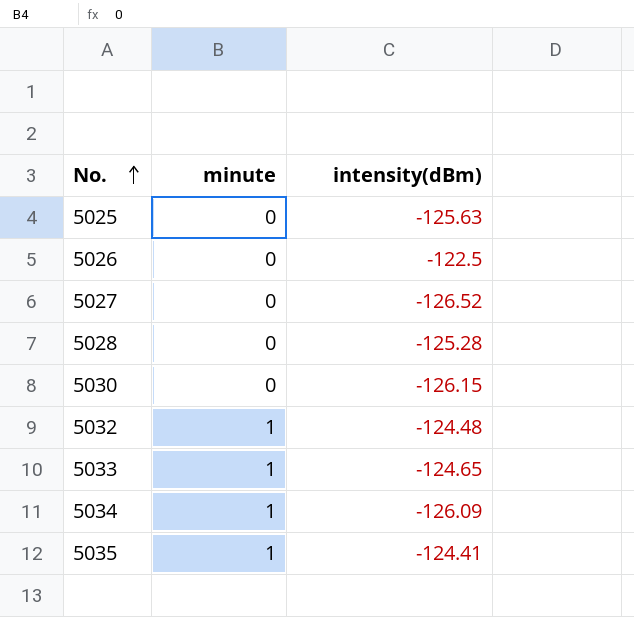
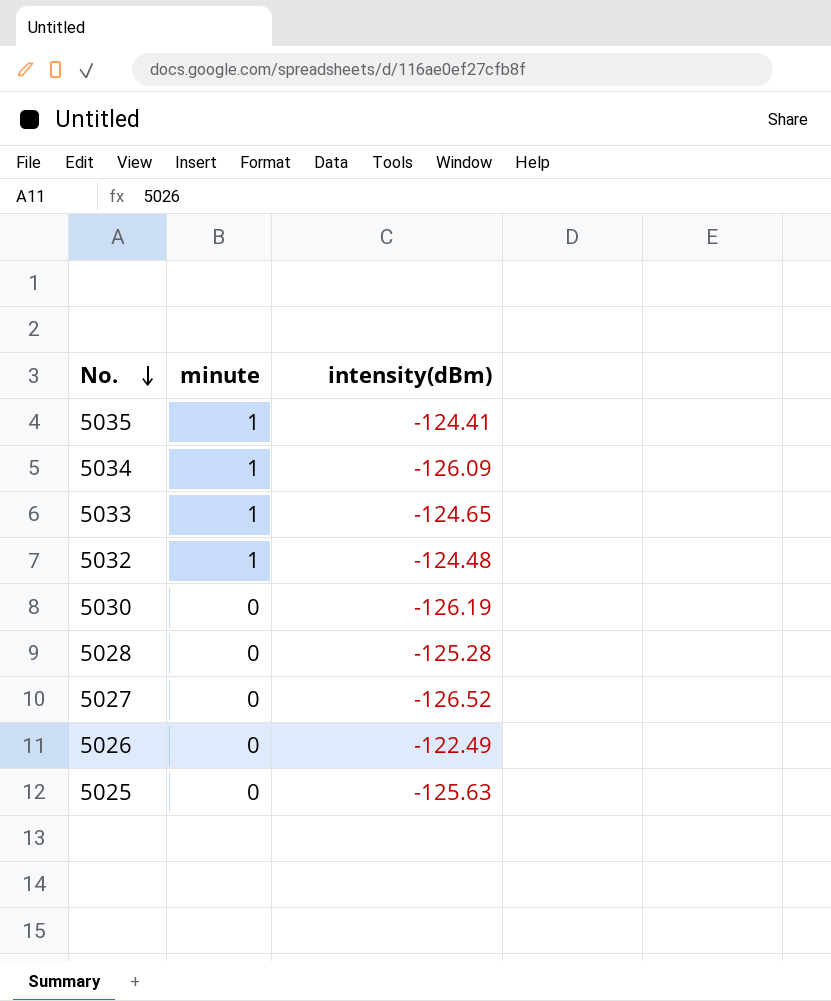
row order: No. ascending -> No. descending
5030 | intensity(dBm): -126.15 -> -126.19
5026 | intensity(dBm): -122.5 -> -122.49

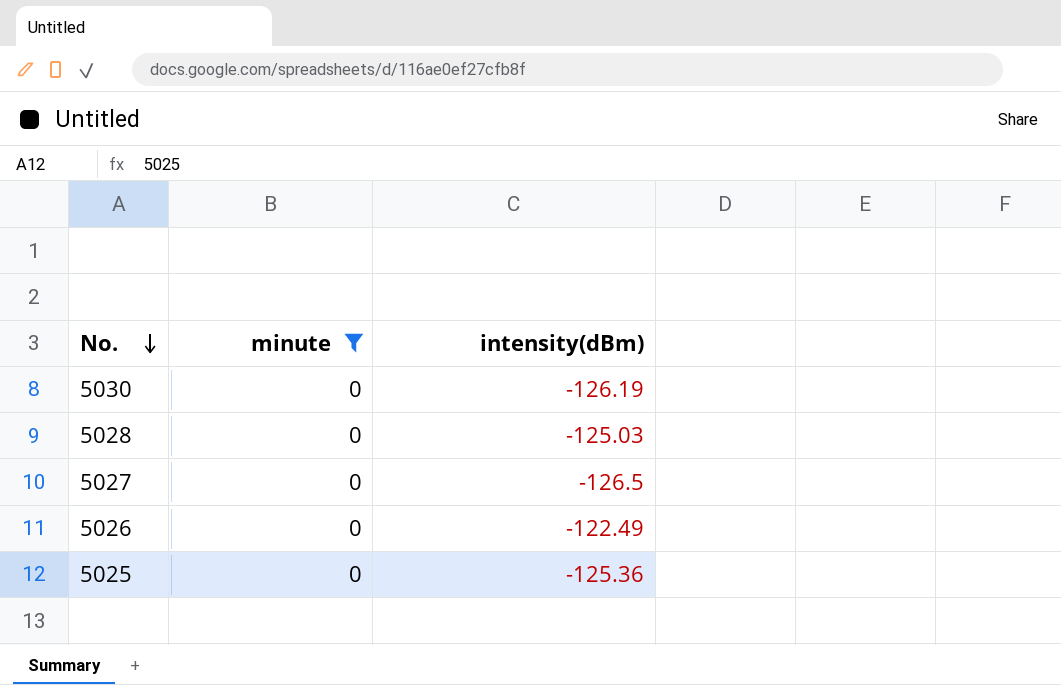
filter: none -> minute = 0
5028 | intensity(dBm): -125.28 -> -125.03
5027 | intensity(dBm): -126.52 -> -126.5
5025 | intensity(dBm): -125.63 -> -125.36

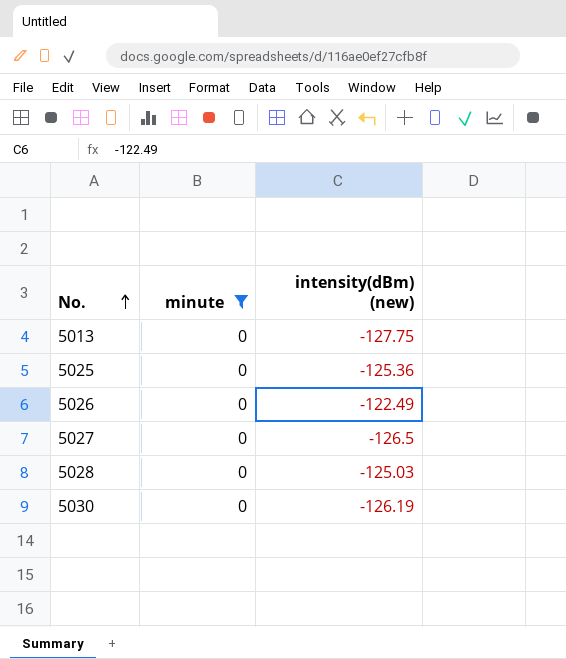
row order: No. descending -> No. ascending
column name: intensity(dBm) -> intensity(dBm) (new)
row 5013: none -> 0 | -127.75

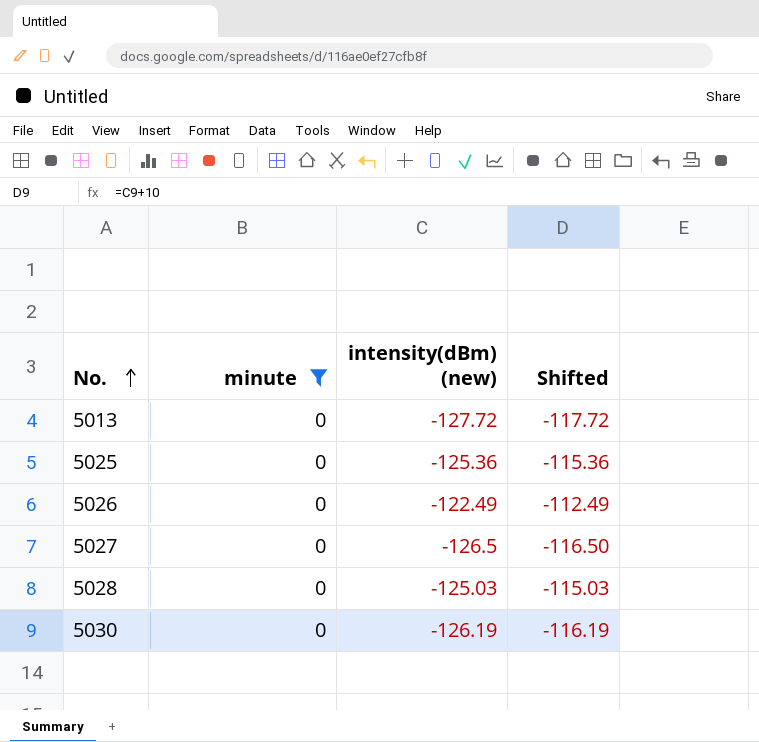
column Shifted | formula: none -> [intensity(dBm) (new)] + 10
5013 | intensity(dBm) (new): -127.75 -> -127.72

